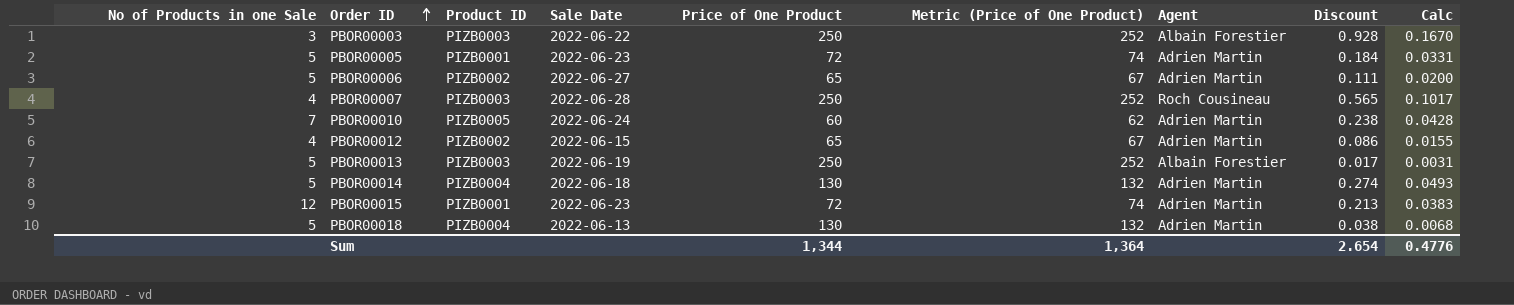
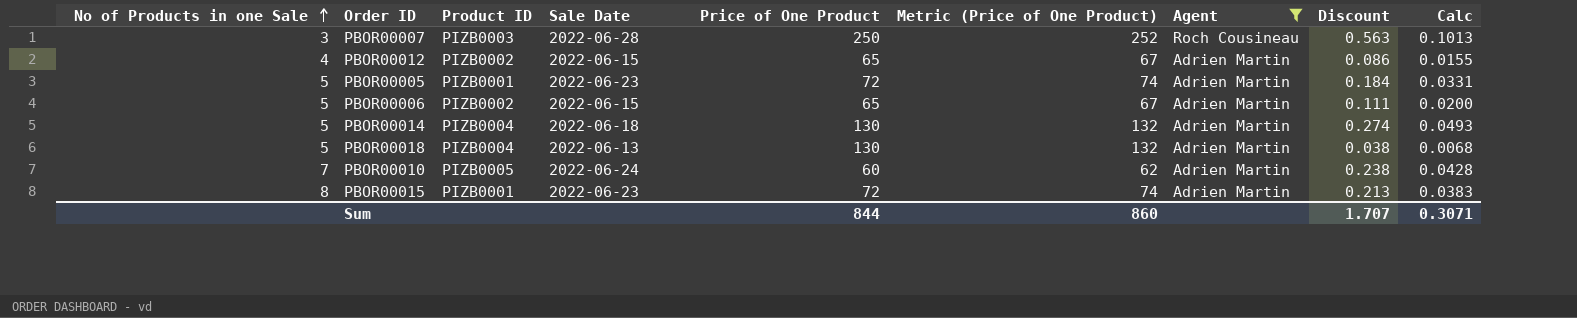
filter: none -> Agent != Albain Forestier
row order: Order ID ascending -> No of Products in one Sale ascending
PBOR00007 | No of Products in one Sale: 4 -> 3
PBOR00007 | Discount: 0.565 -> 0.563
PBOR00007 | Calc: 0.1017 -> 0.1013
PBOR00006 | Sale Date: 2022-06-27 -> 2022-06-15
PBOR00015 | No of Products in one Sale: 12 -> 8
Sum | Price of One Product: 1,344 -> 844
Sum | Metric (Price of One Product): 1,364 -> 860
Sum | Discount: 2.654 -> 1.707
Sum | Calc: 0.4776 -> 0.3071

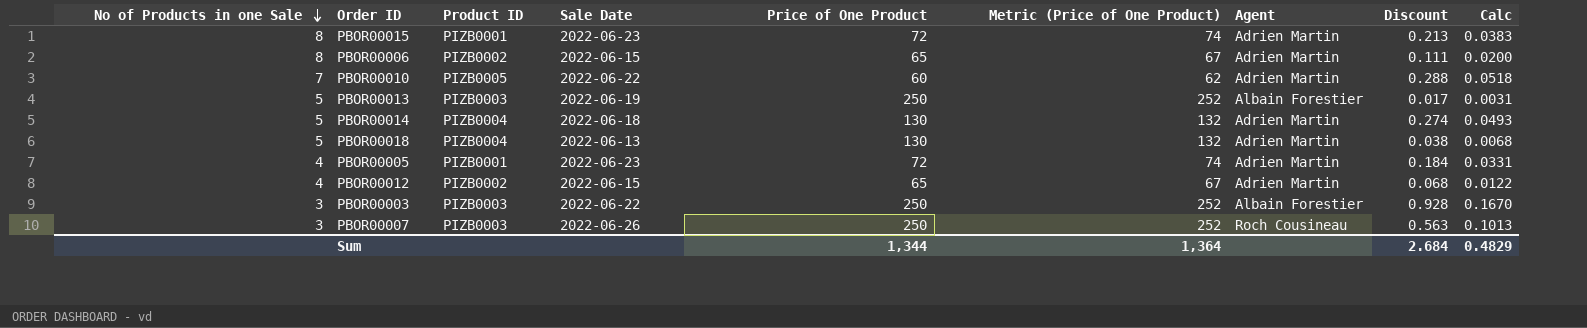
filter: Agent != Albain Forestier -> none
row order: No of Products in one Sale ascending -> No of Products in one Sale descending
PBOR00006 | No of Products in one Sale: 5 -> 8
PBOR00010 | Sale Date: 2022-06-24 -> 2022-06-22
PBOR00010 | Discount: 0.238 -> 0.288
PBOR00010 | Calc: 0.0428 -> 0.0518
PBOR00005 | No of Products in one Sale: 5 -> 4
PBOR00012 | Discount: 0.086 -> 0.068
PBOR00012 | Calc: 0.0155 -> 0.0122
PBOR00007 | Sale Date: 2022-06-28 -> 2022-06-26
Sum | Price of One Product: 844 -> 1,344
Sum | Metric (Price of One Product): 860 -> 1,364
Sum | Discount: 1.707 -> 2.684
Sum | Calc: 0.3071 -> 0.4829

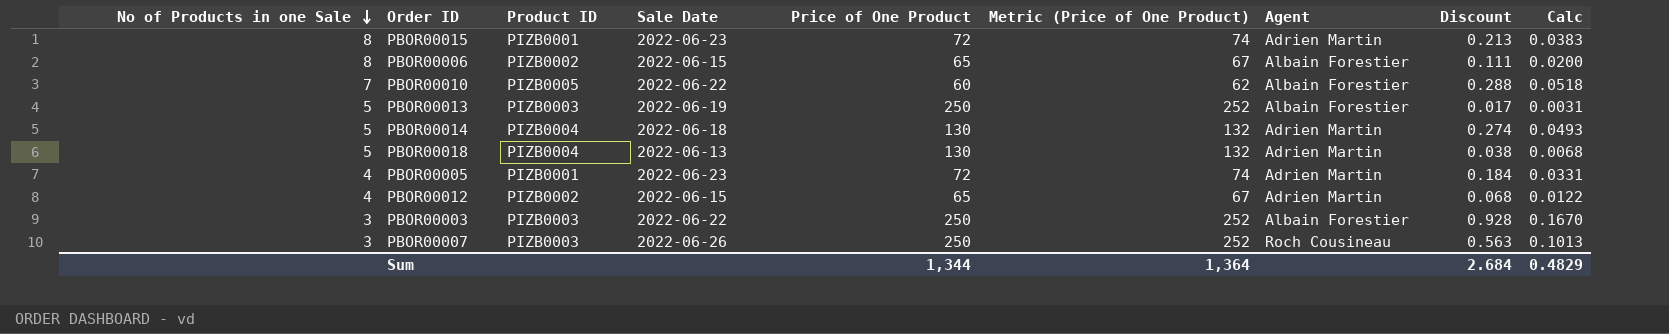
PBOR00006 | Agent: Adrien Martin -> Albain Forestier
PBOR00010 | Agent: Adrien Martin -> Albain Forestier

